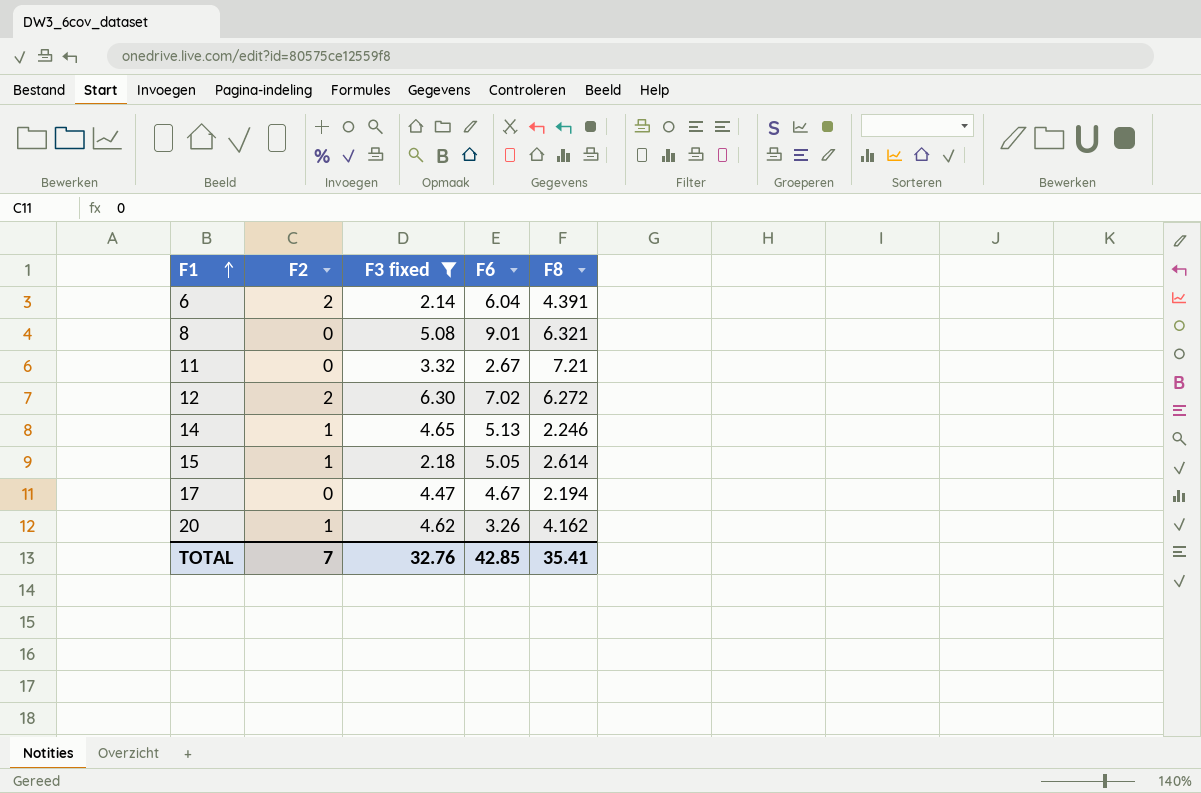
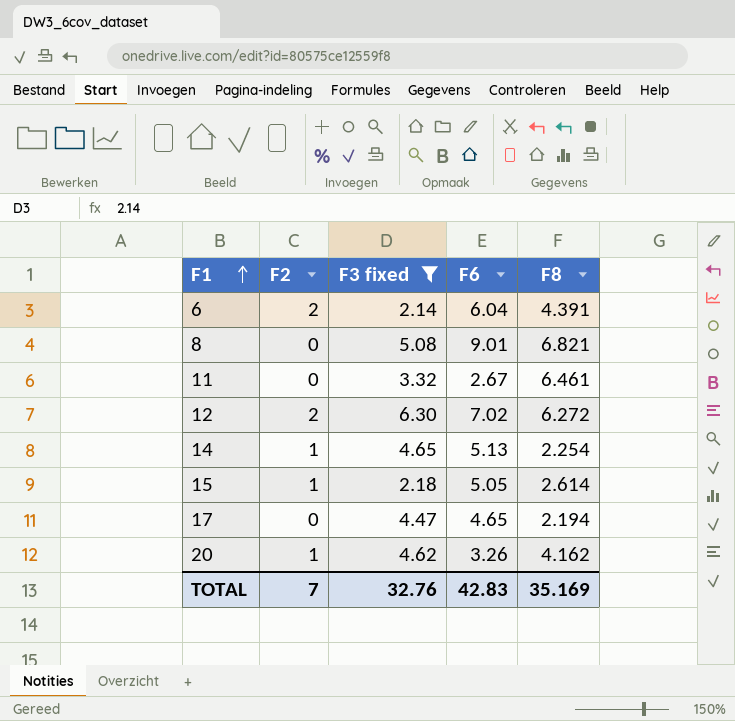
8 | F8: 6.321 -> 6.821
11 | F8: 7.21 -> 6.461
14 | F8: 2.246 -> 2.254
17 | F6: 4.67 -> 4.65
TOTAL | F6: 42.85 -> 42.83
TOTAL | F8: 35.41 -> 35.169

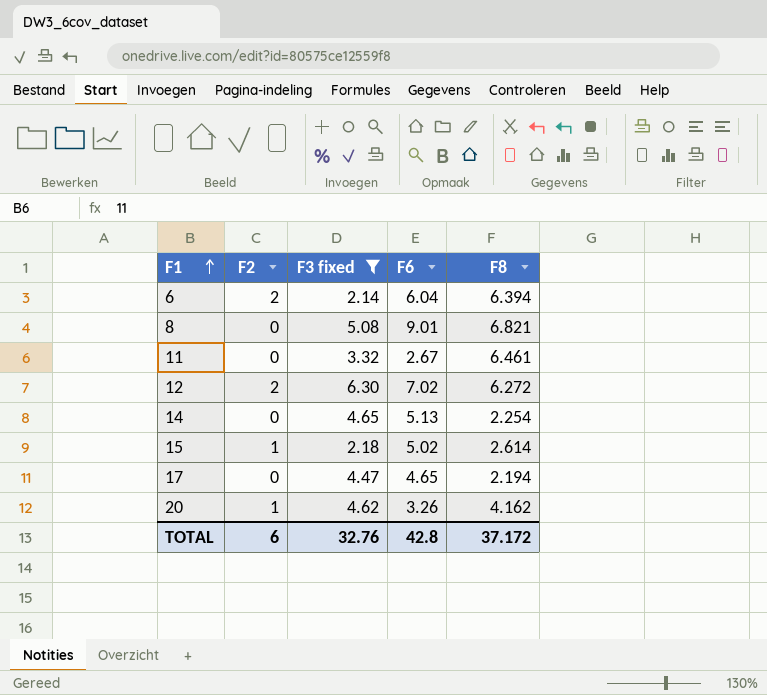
6 | F8: 4.391 -> 6.394
14 | F2: 1 -> 0
15 | F6: 5.05 -> 5.02
TOTAL | F2: 7 -> 6
TOTAL | F6: 42.83 -> 42.8
TOTAL | F8: 35.169 -> 37.172

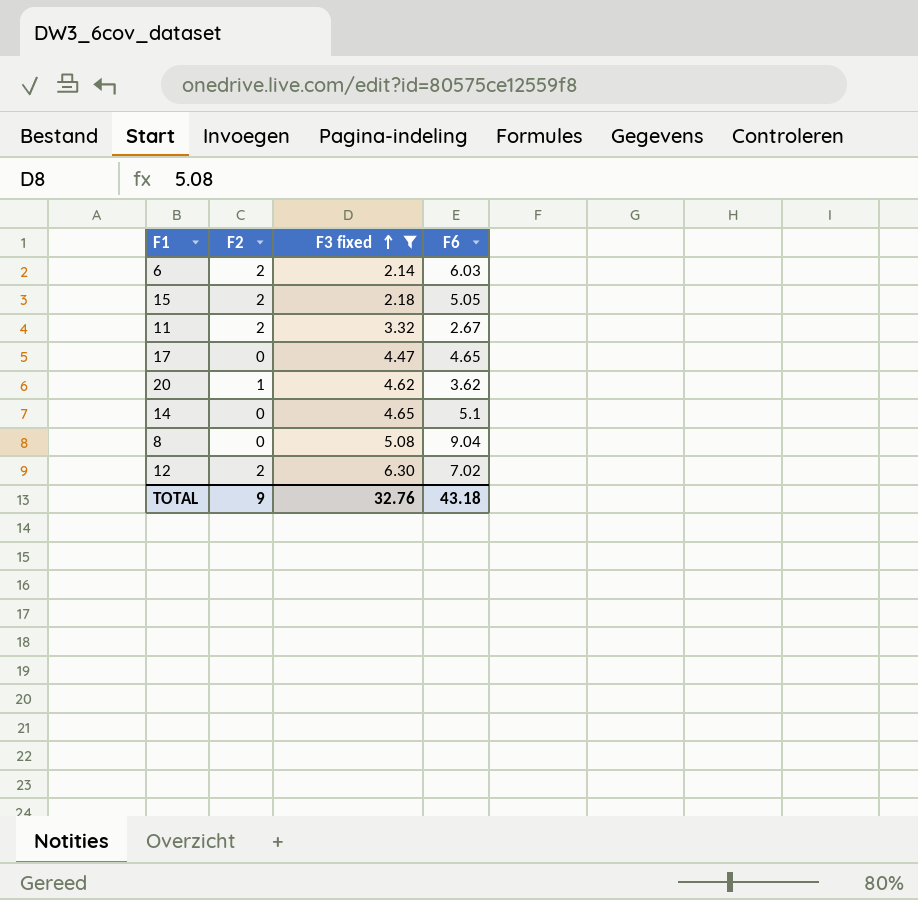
row order: F1 ascending -> F3 fixed ascending
column F8 | position: 5 -> none
6 | F6: 6.04 -> 6.03
15 | F2: 1 -> 2
15 | F6: 5.02 -> 5.05
11 | F2: 0 -> 2
20 | F6: 3.26 -> 3.62
14 | F6: 5.13 -> 5.1
8 | F6: 9.01 -> 9.04
TOTAL | F2: 6 -> 9
TOTAL | F6: 42.8 -> 43.18

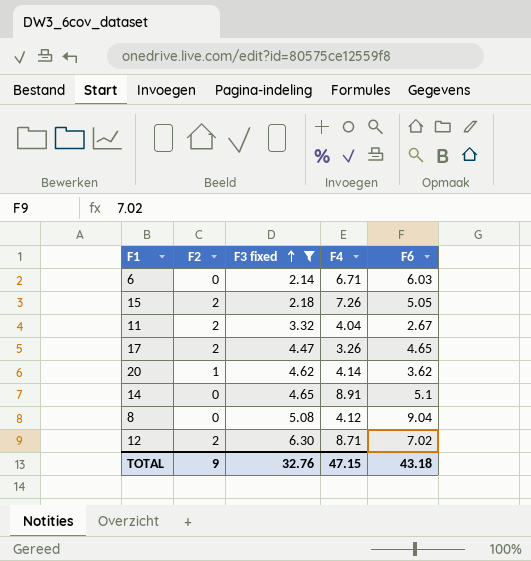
column F4 | position: none -> 4
6 | F2: 2 -> 0
17 | F2: 0 -> 2

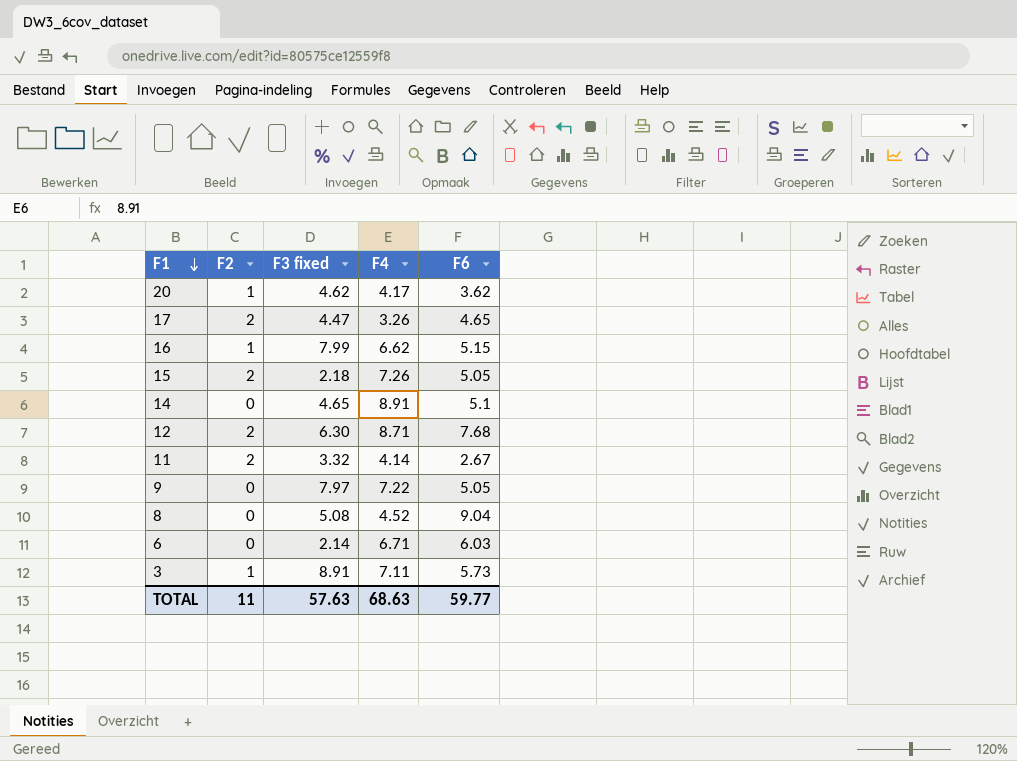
filter: F3 fixed <= 6.30 -> none
row order: F3 fixed ascending -> F1 descending
20 | F4: 4.14 -> 4.17
12 | F6: 7.02 -> 7.68
11 | F4: 4.04 -> 4.14
8 | F4: 4.12 -> 4.52
TOTAL | F2: 9 -> 11
TOTAL | F3 fixed: 32.76 -> 57.63
TOTAL | F4: 47.15 -> 68.63
TOTAL | F6: 43.18 -> 59.77

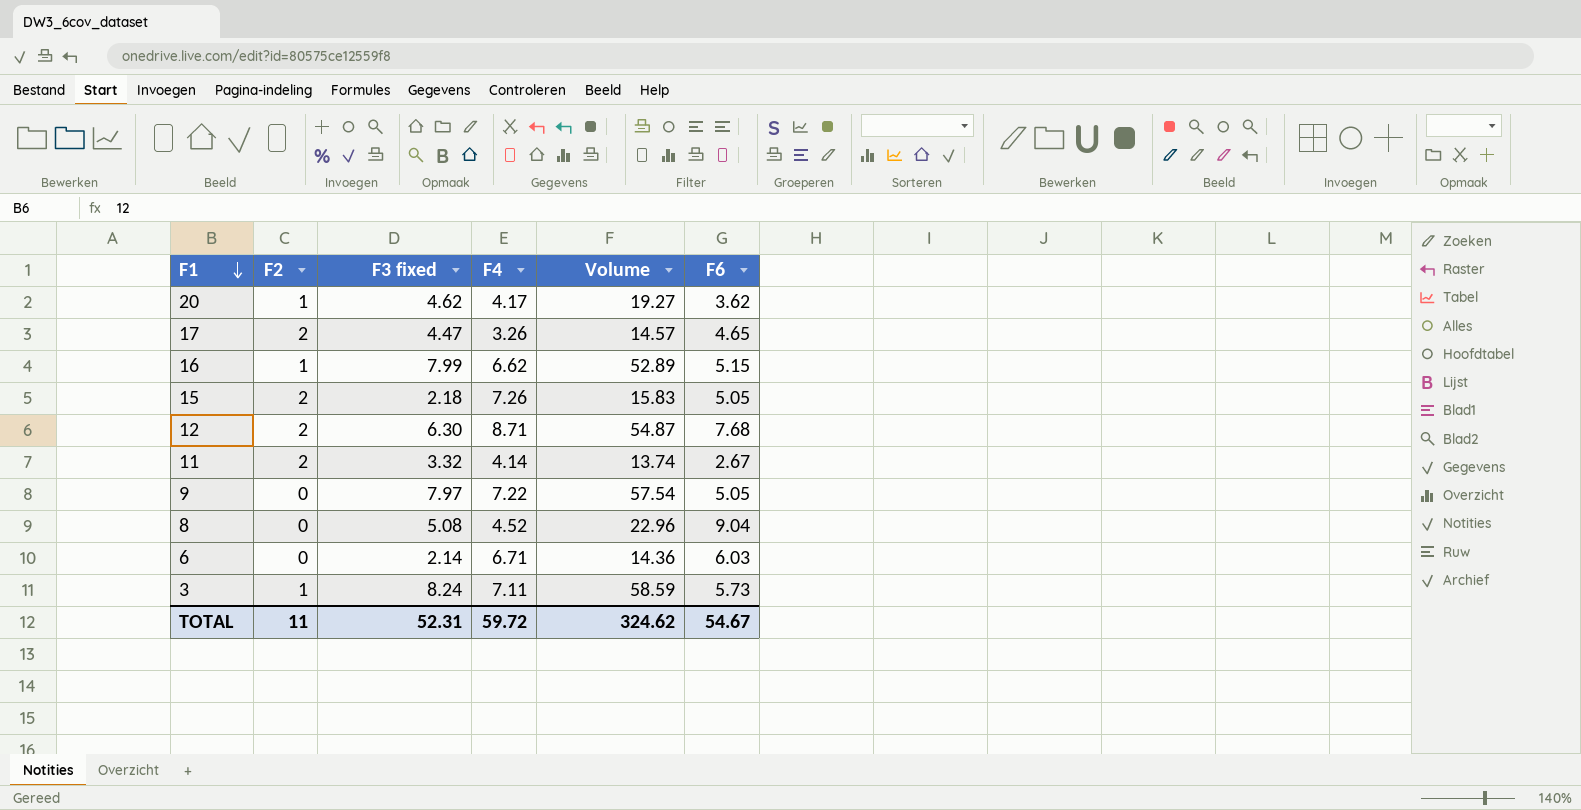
column Volume | formula: none -> [F3 fixed] * [F4]
row 14: 0 | 4.65 | 8.91 | 5.1 -> none
3 | F3 fixed: 8.91 -> 8.24
TOTAL | F3 fixed: 57.63 -> 52.31
TOTAL | F4: 68.63 -> 59.72
TOTAL | F6: 59.77 -> 54.67

